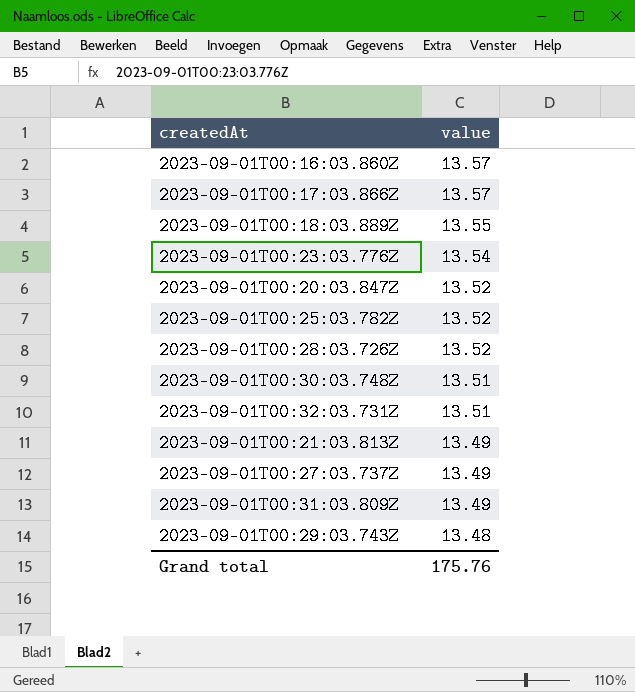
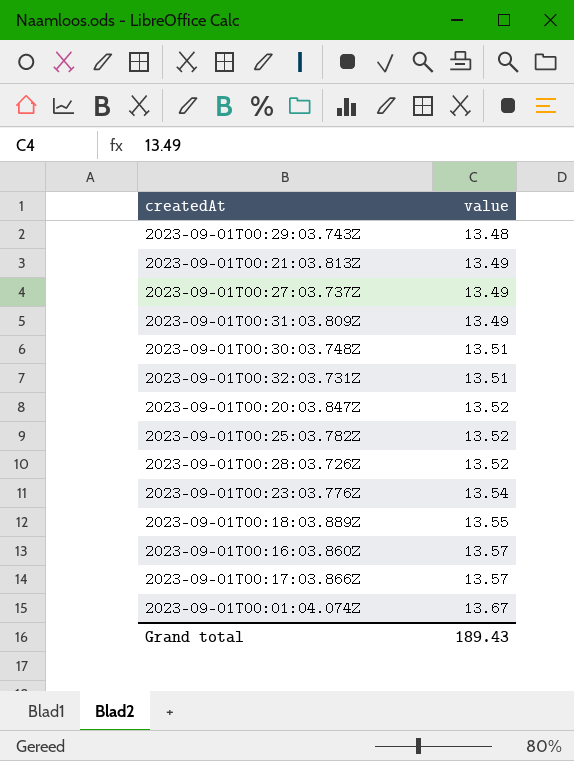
row order: value descending -> value ascending
row 2023-09-01T00:01:04.074Z: none -> 13.67
Grand total | value: 175.76 -> 189.43

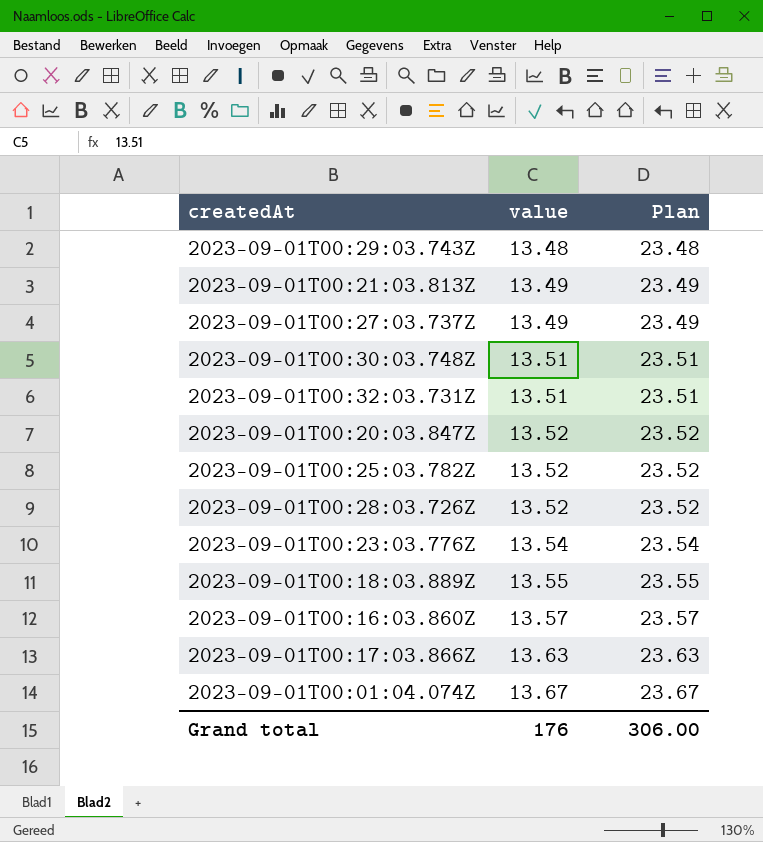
column Plan | formula: none -> [value] + 10
row 2023-09-01T00:31:03.809Z: 13.49 -> none
2023-09-01T00:17:03.866Z | value: 13.57 -> 13.63
Grand total | value: 189.43 -> 176

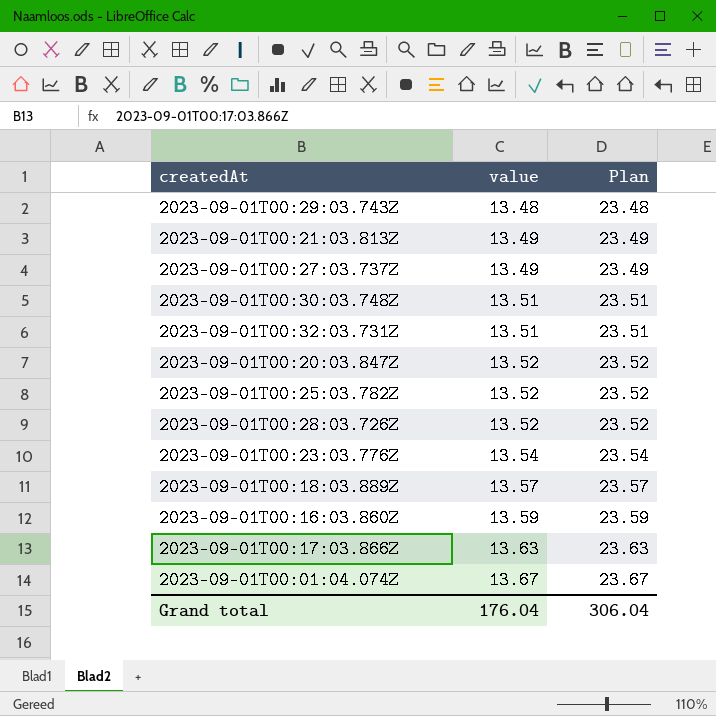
2023-09-01T00:18:03.889Z | value: 13.55 -> 13.57
2023-09-01T00:18:03.889Z | Plan: 23.55 -> 23.57
2023-09-01T00:16:03.860Z | value: 13.57 -> 13.59
2023-09-01T00:16:03.860Z | Plan: 23.57 -> 23.59
Grand total | value: 176 -> 176.04
Grand total | Plan: 306.00 -> 306.04

